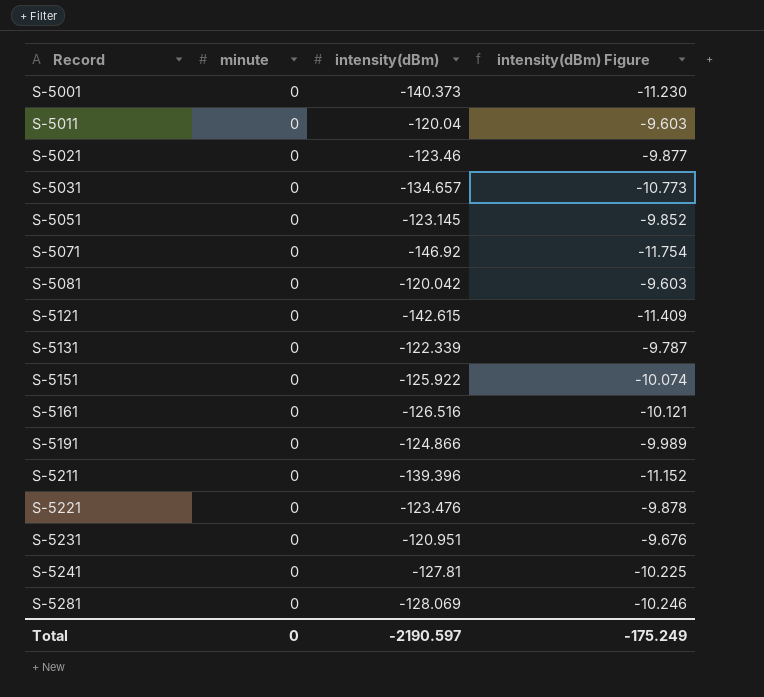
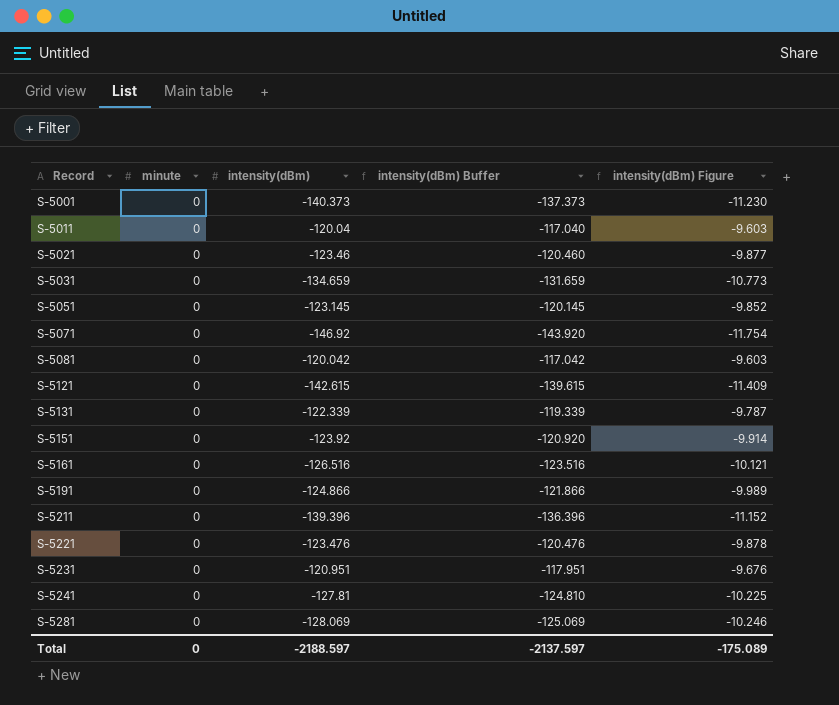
column intensity(dBm) Buffer | formula: none -> [intensity(dBm)] + 3
S-5031 | intensity(dBm): -134.657 -> -134.659
S-5151 | intensity(dBm): -125.922 -> -123.92
S-5151 | intensity(dBm) Figure: -10.074 -> -9.914
Total | intensity(dBm): -2190.597 -> -2188.597
Total | intensity(dBm) Figure: -175.249 -> -175.089

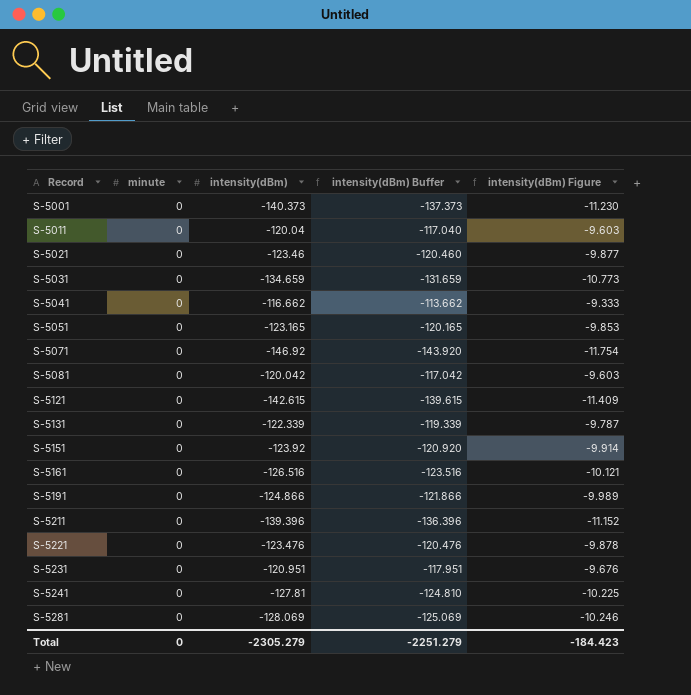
row S-5041: none -> 0 | -116.662 | -113.662 | -9.333
S-5051 | intensity(dBm): -123.145 -> -123.165
S-5051 | intensity(dBm) Buffer: -120.145 -> -120.165
S-5051 | intensity(dBm) Figure: -9.852 -> -9.853
Total | intensity(dBm): -2188.597 -> -2305.279
Total | intensity(dBm) Buffer: -2137.597 -> -2251.279
Total | intensity(dBm) Figure: -175.089 -> -184.423

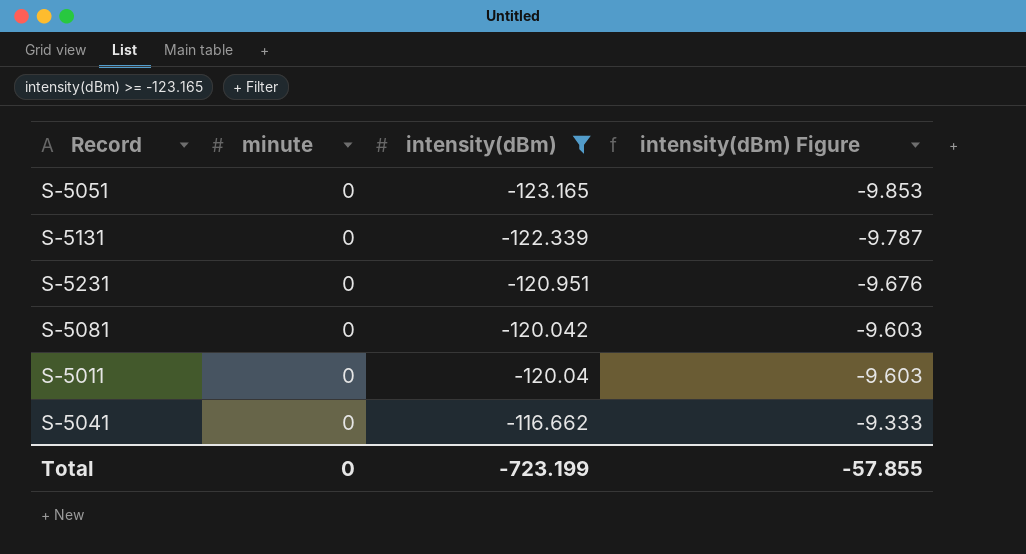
filter: none -> intensity(dBm) >= -123.165
row order: Record ascending -> intensity(dBm) ascending
column intensity(dBm) Buffer | formula: [intensity(dBm)] + 3 -> none
Total | intensity(dBm): -2305.279 -> -723.199
Total | intensity(dBm) Figure: -184.423 -> -57.855

